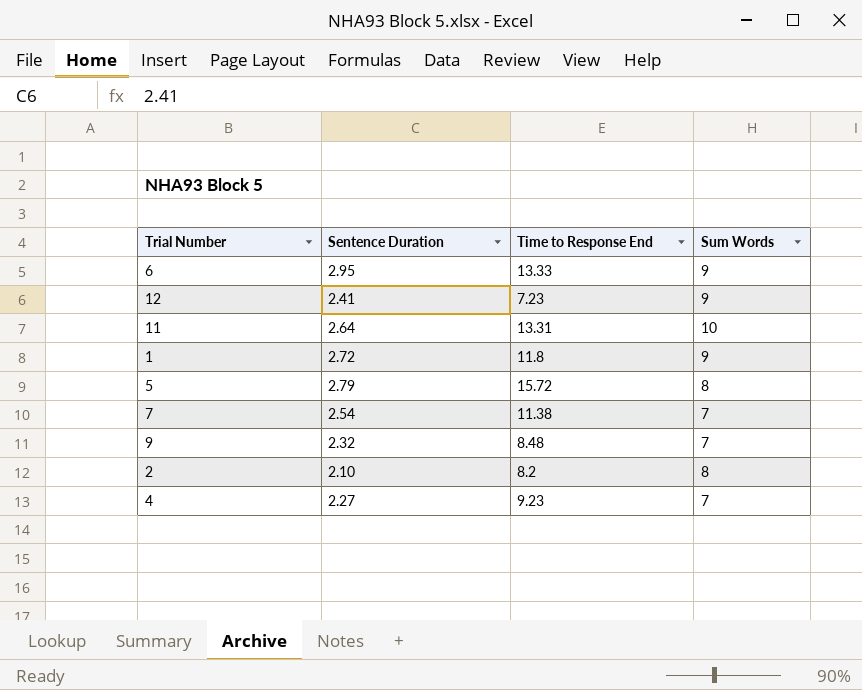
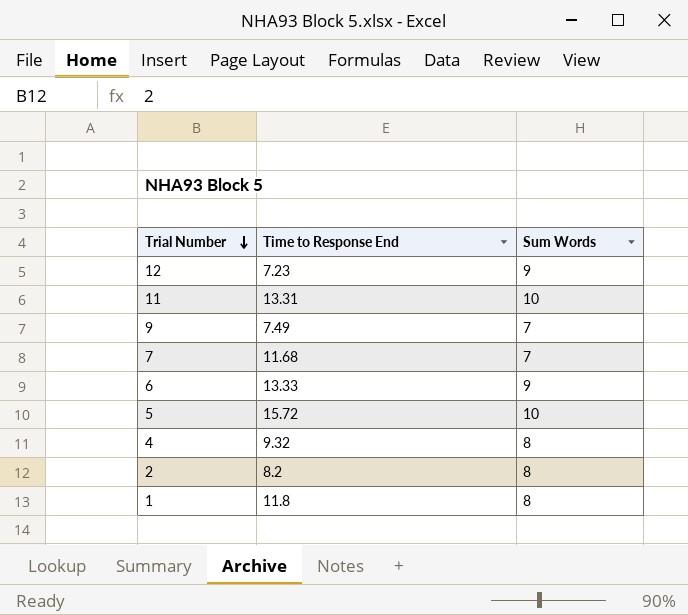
row order: none -> Trial Number descending
column Sentence Duration | position: 2 -> none
9 | Time to Response End: 8.48 -> 7.49
7 | Time to Response End: 11.38 -> 11.68
5 | Sum Words: 8 -> 10
4 | Time to Response End: 9.23 -> 9.32
4 | Sum Words: 7 -> 8
1 | Sum Words: 9 -> 8

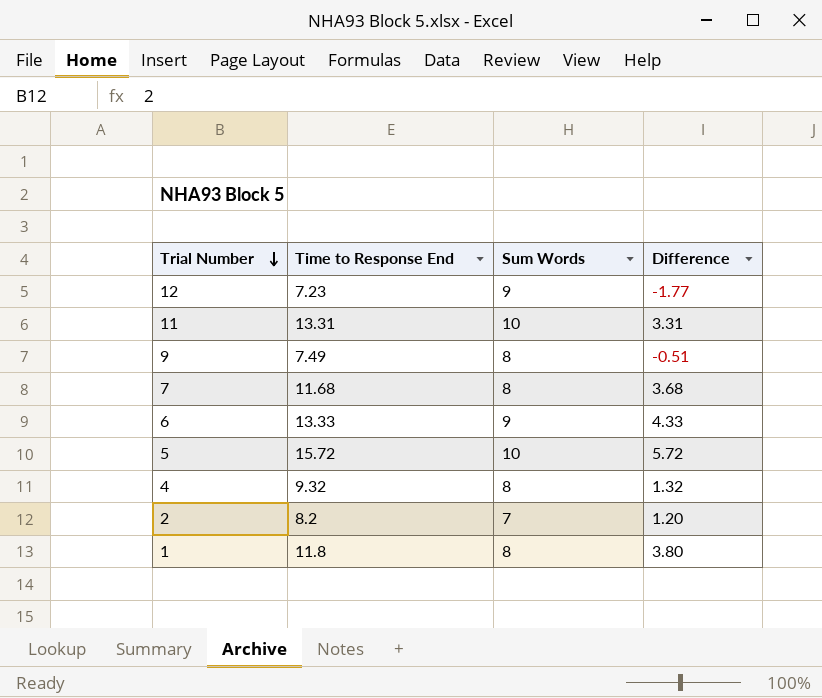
column Difference | formula: none -> [Time to Response End] - [Sum Words]
9 | Sum Words: 7 -> 8
7 | Sum Words: 7 -> 8
2 | Sum Words: 8 -> 7

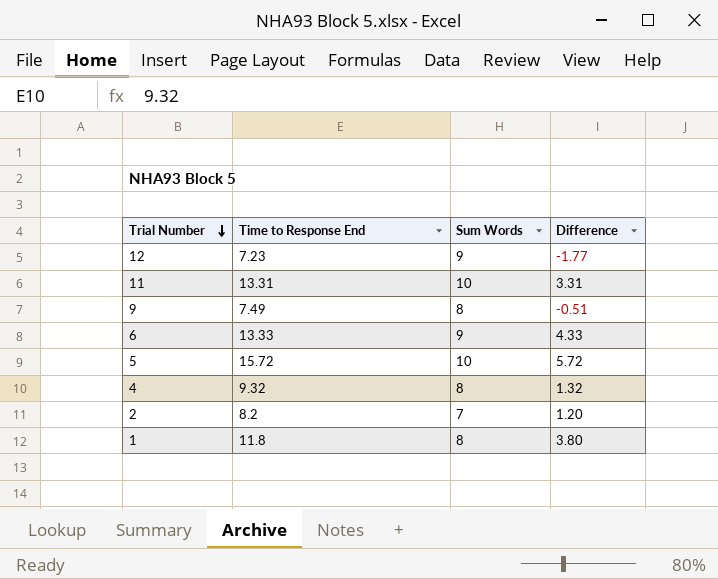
row 7: 11.68 | 8 | 3.68 -> none

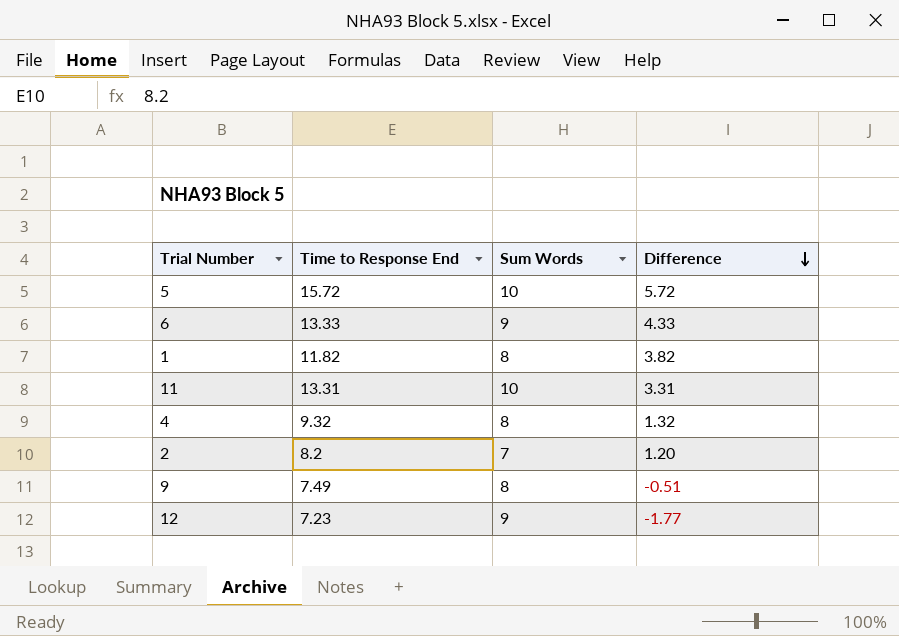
row order: Trial Number descending -> Difference descending
1 | Time to Response End: 11.8 -> 11.82
1 | Difference: 3.80 -> 3.82

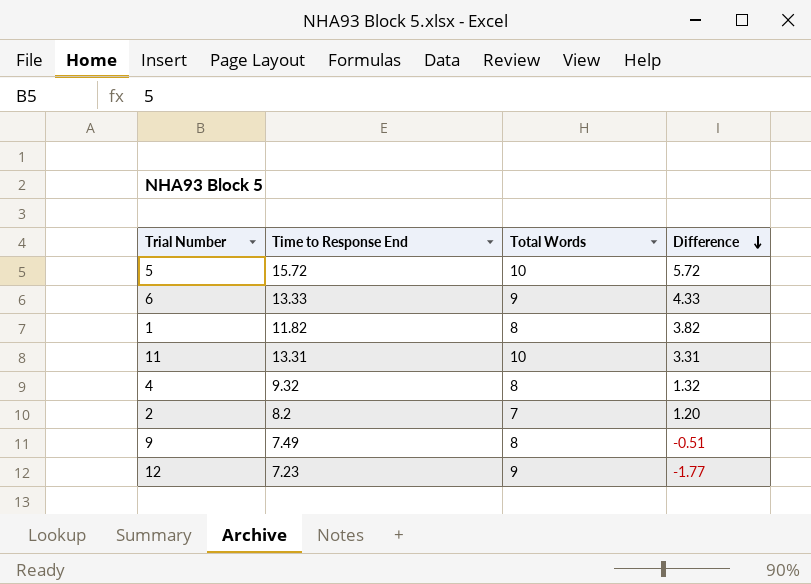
column name: Sum Words -> Total Words

